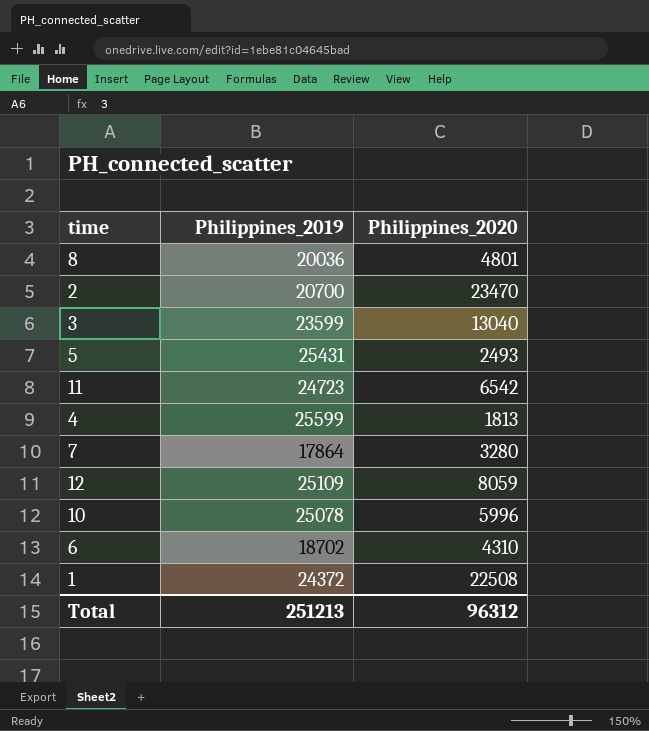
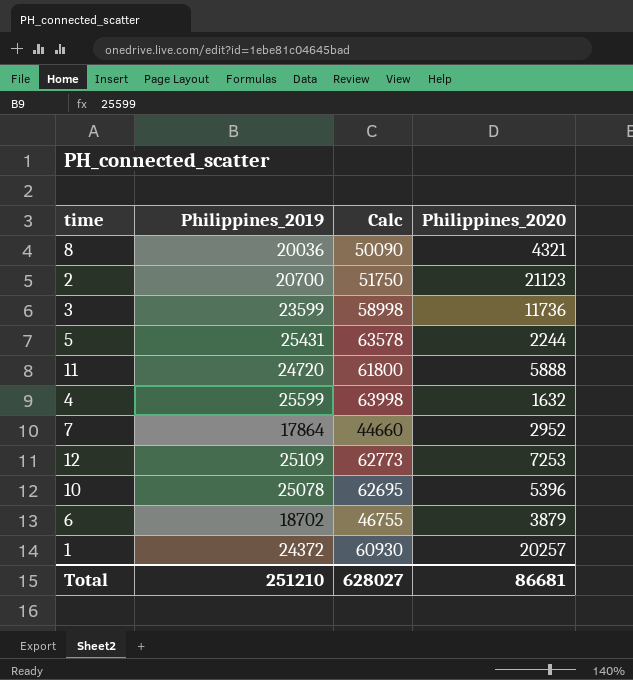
column Calc | formula: none -> [Philippines_2019] * 2.5
8 | Philippines_2020: 4801 -> 4321
2 | Philippines_2020: 23470 -> 21123
3 | Philippines_2020: 13040 -> 11736
5 | Philippines_2020: 2493 -> 2244
11 | Philippines_2019: 24723 -> 24720
11 | Philippines_2020: 6542 -> 5888
4 | Philippines_2020: 1813 -> 1632
7 | Philippines_2020: 3280 -> 2952
12 | Philippines_2020: 8059 -> 7253
10 | Philippines_2020: 5996 -> 5396
6 | Philippines_2020: 4310 -> 3879
1 | Philippines_2020: 22508 -> 20257
Total | Philippines_2019: 251213 -> 251210
Total | Philippines_2020: 96312 -> 86681

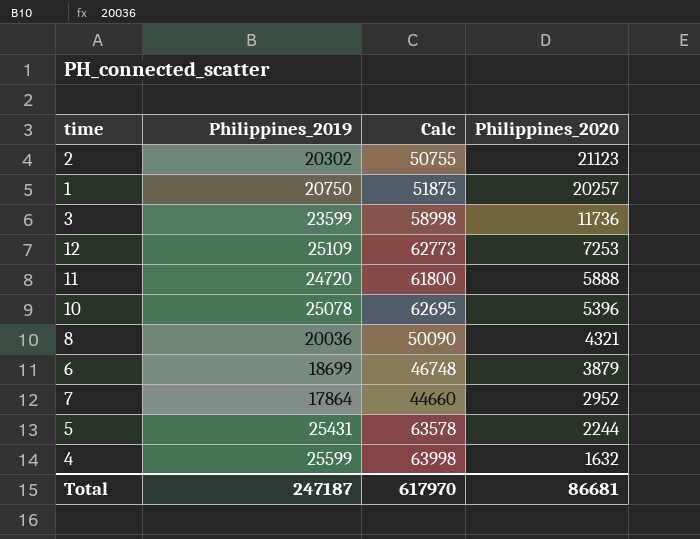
row order: none -> Philippines_2020 descending
2 | Philippines_2019: 20700 -> 20302
2 | Calc: 51750 -> 50755
1 | Philippines_2019: 24372 -> 20750
1 | Calc: 60930 -> 51875
6 | Philippines_2019: 18702 -> 18699
6 | Calc: 46755 -> 46748
Total | Philippines_2019: 251210 -> 247187
Total | Calc: 628027 -> 617970

